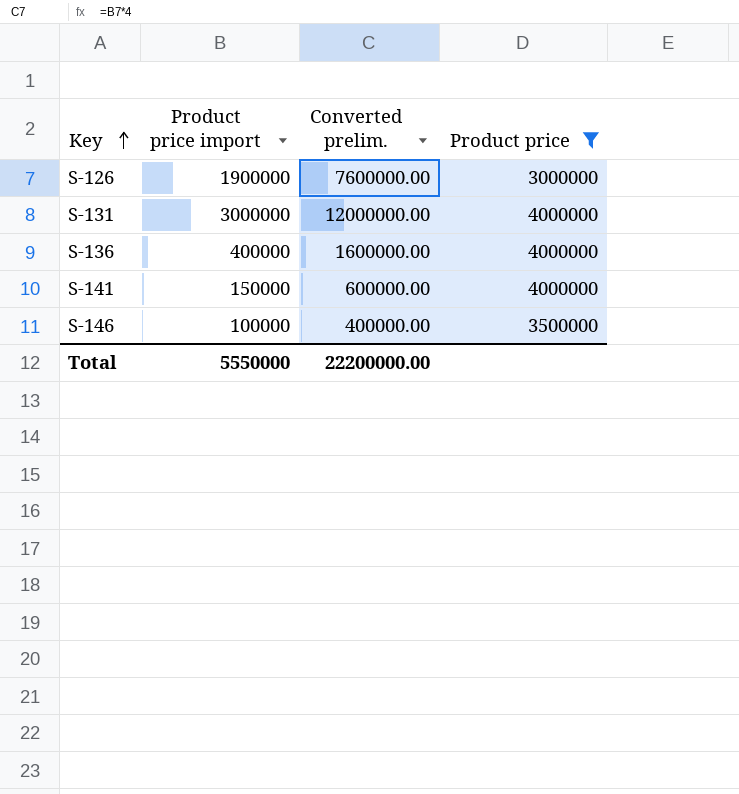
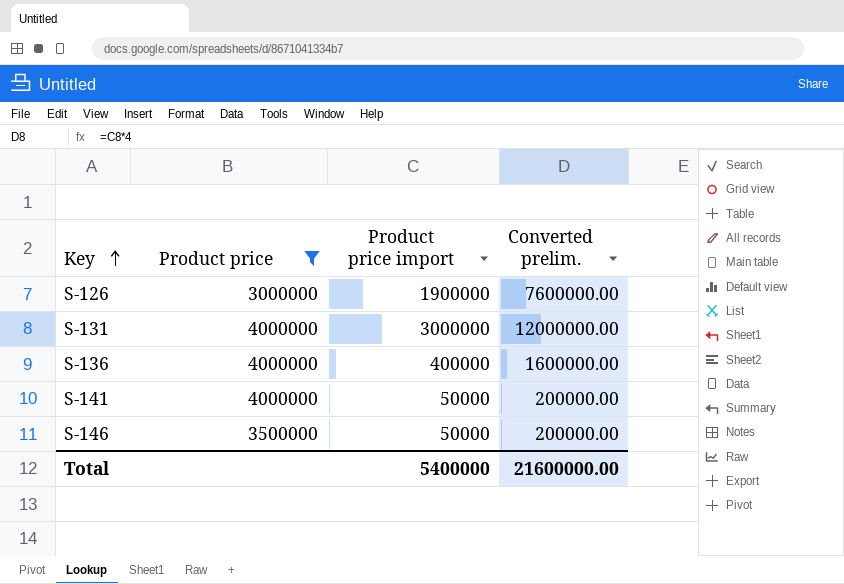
column Product price | position: 4 -> 2
S-141 | Product price import: 150000 -> 50000
S-141 | Converted prelim.: 600000.00 -> 200000.00
S-146 | Product price import: 100000 -> 50000
S-146 | Converted prelim.: 400000.00 -> 200000.00
Total | Product price import: 5550000 -> 5400000
Total | Converted prelim.: 22200000.00 -> 21600000.00

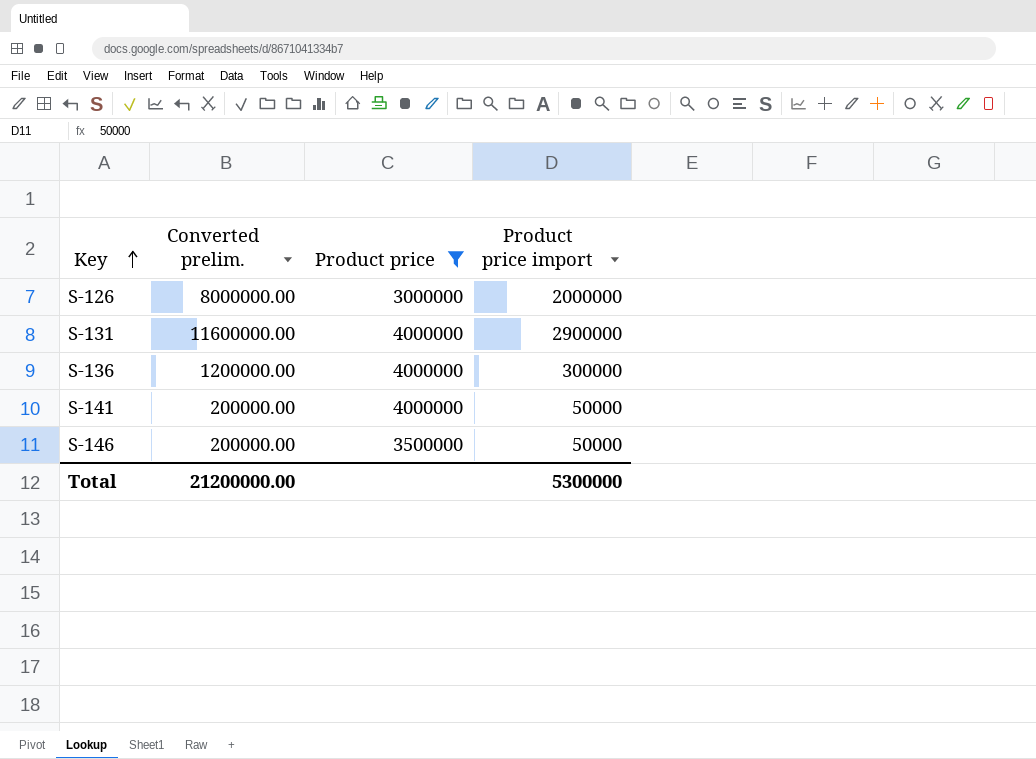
column Converted prelim. | position: 4 -> 2
S-126 | Converted prelim.: 7600000.00 -> 8000000.00
S-126 | Product price import: 1900000 -> 2000000
S-131 | Converted prelim.: 12000000.00 -> 11600000.00
S-131 | Product price import: 3000000 -> 2900000
S-136 | Converted prelim.: 1600000.00 -> 1200000.00
S-136 | Product price import: 400000 -> 300000
Total | Converted prelim.: 21600000.00 -> 21200000.00
Total | Product price import: 5400000 -> 5300000

